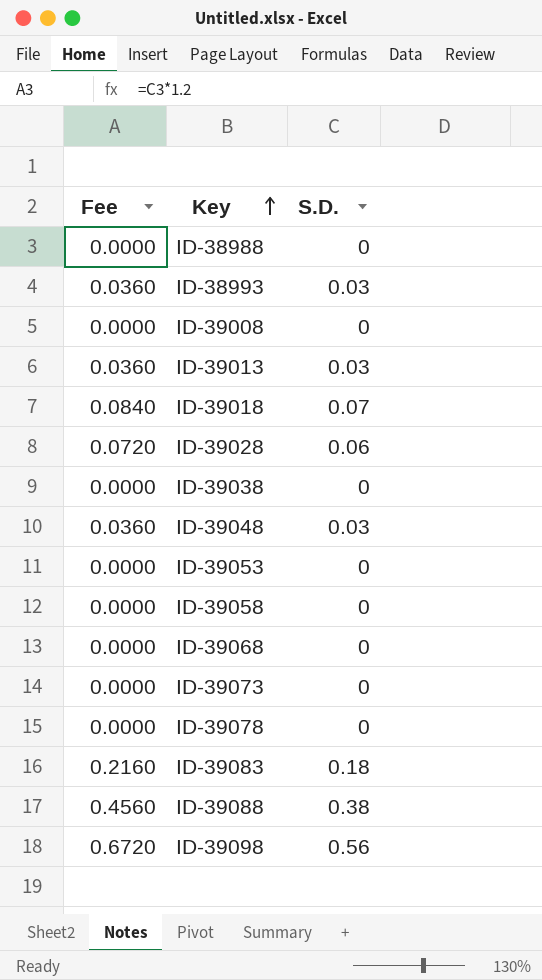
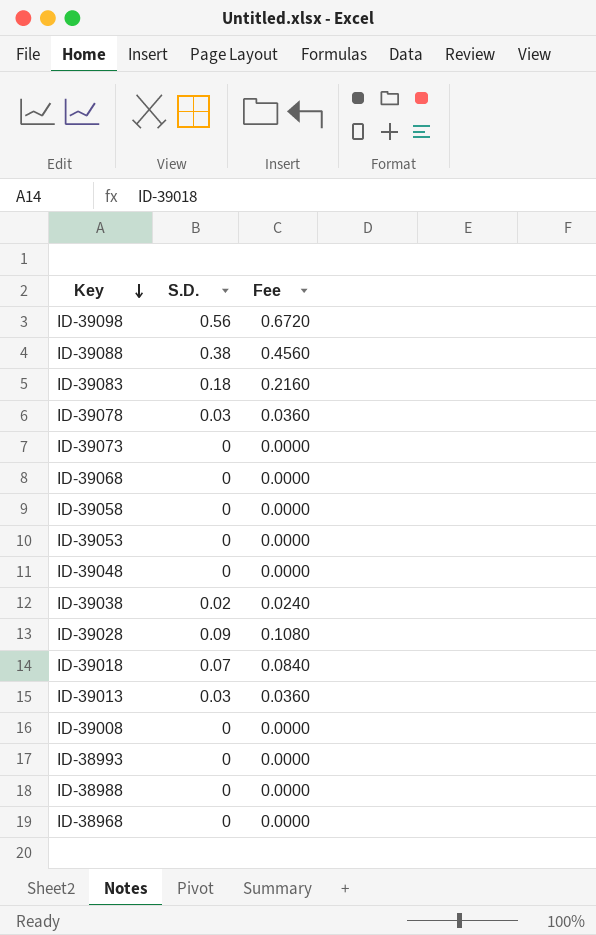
row order: Key ascending -> Key descending
column Fee | position: 1 -> 3
ID-39078 | S.D.: 0 -> 0.03
ID-39078 | Fee: 0.0000 -> 0.0360
ID-39048 | S.D.: 0.03 -> 0
ID-39048 | Fee: 0.0360 -> 0.0000
ID-39038 | S.D.: 0 -> 0.02
ID-39038 | Fee: 0.0000 -> 0.0240
ID-39028 | S.D.: 0.06 -> 0.09
ID-39028 | Fee: 0.0720 -> 0.1080
ID-38993 | S.D.: 0.03 -> 0
ID-38993 | Fee: 0.0360 -> 0.0000
row ID-38968: none -> 0 | 0.0000

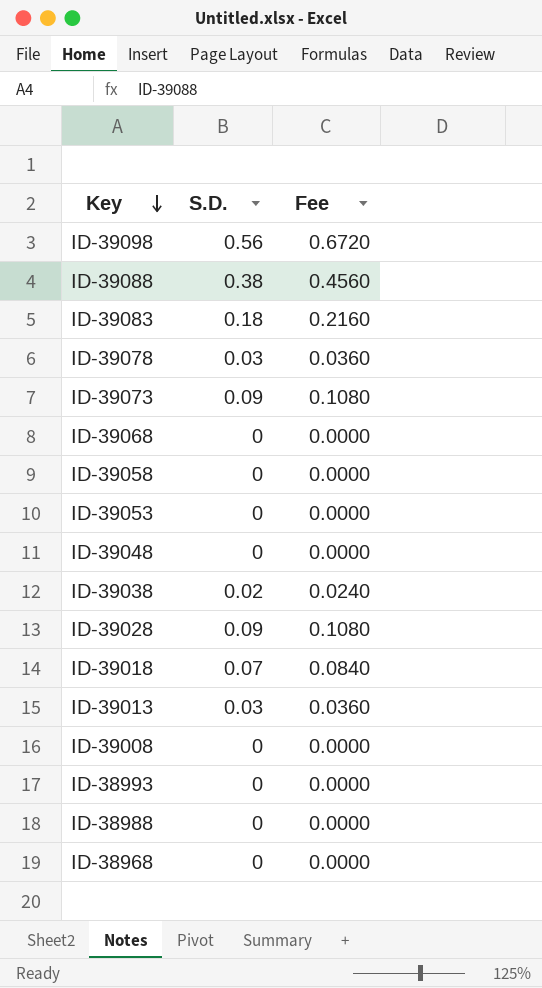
ID-39073 | S.D.: 0 -> 0.09
ID-39073 | Fee: 0.0000 -> 0.1080

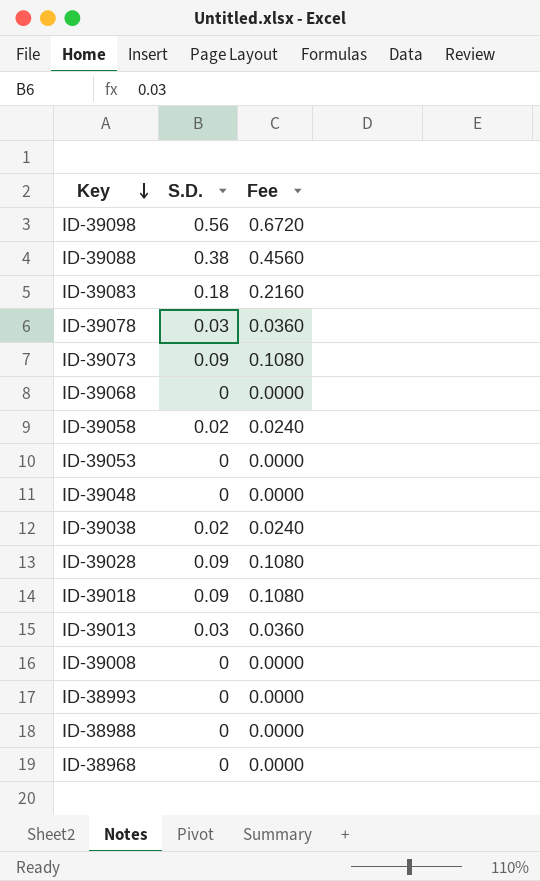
ID-39058 | S.D.: 0 -> 0.02
ID-39058 | Fee: 0.0000 -> 0.0240
ID-39018 | S.D.: 0.07 -> 0.09
ID-39018 | Fee: 0.0840 -> 0.1080

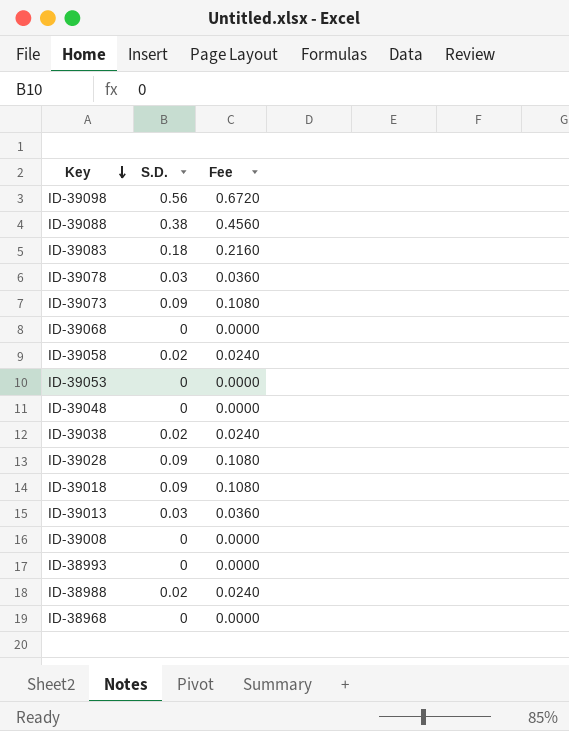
ID-38988 | S.D.: 0 -> 0.02
ID-38988 | Fee: 0.0000 -> 0.0240

